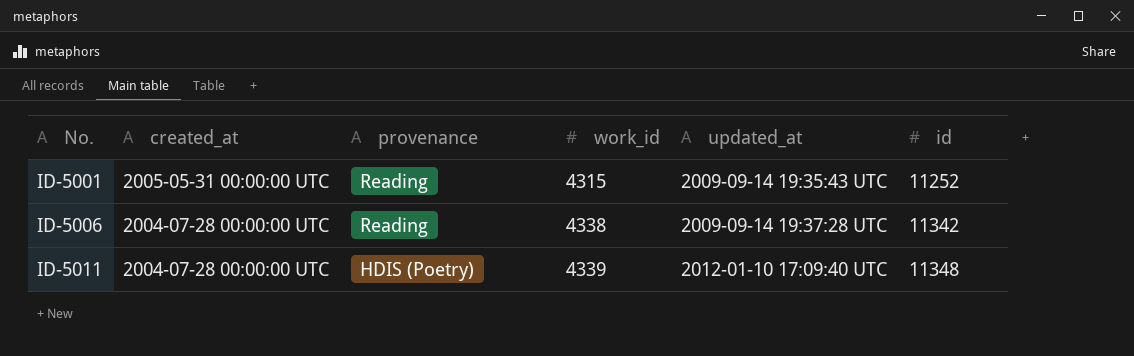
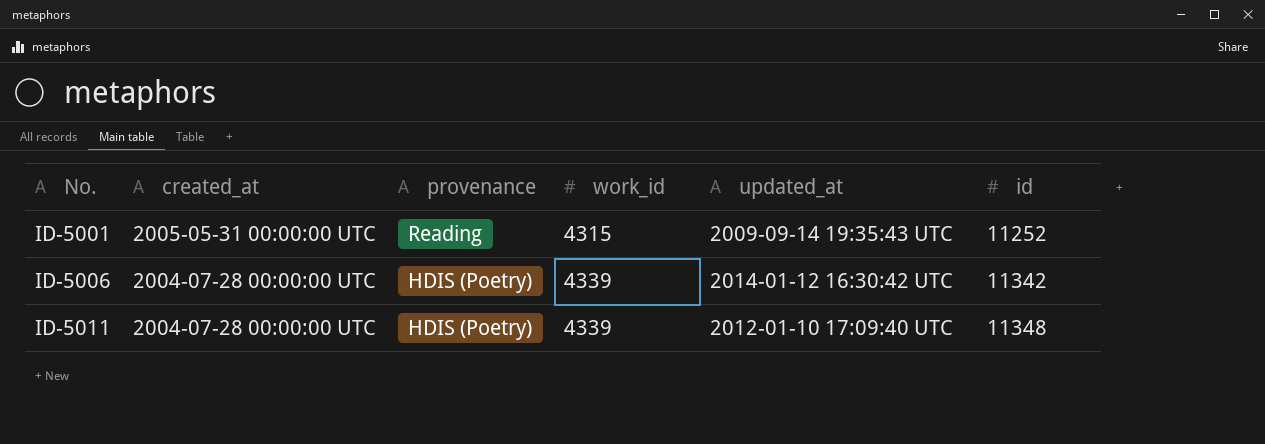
ID-5006 | provenance: Reading -> HDIS (Poetry)
ID-5006 | work_id: 4338 -> 4339
ID-5006 | updated_at: 2009-09-14 19:37:28 UTC -> 2014-01-12 16:30:42 UTC

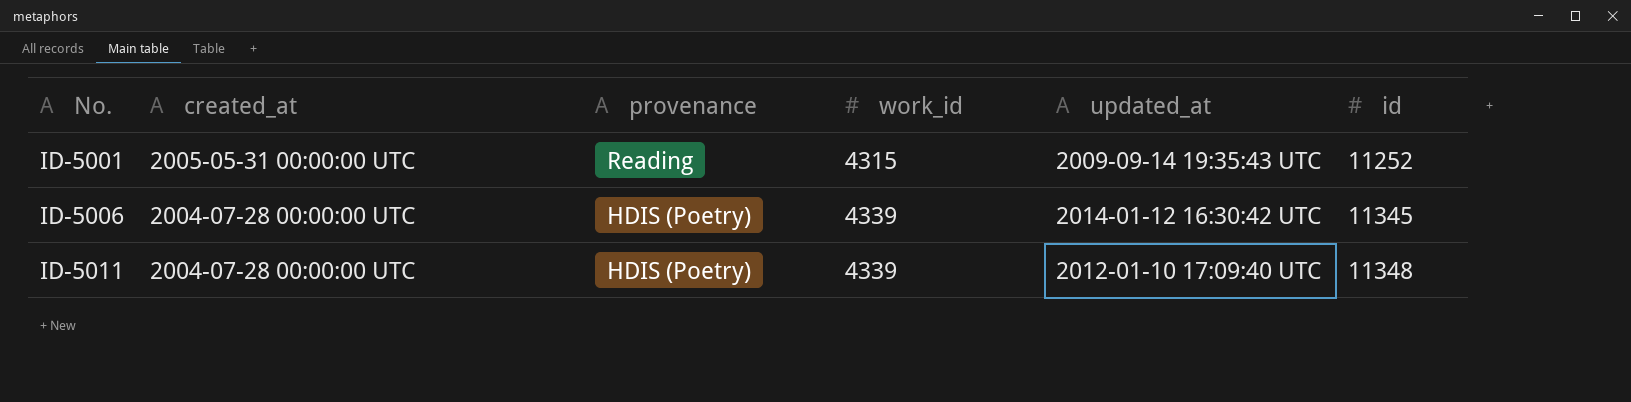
ID-5006 | id: 11342 -> 11345

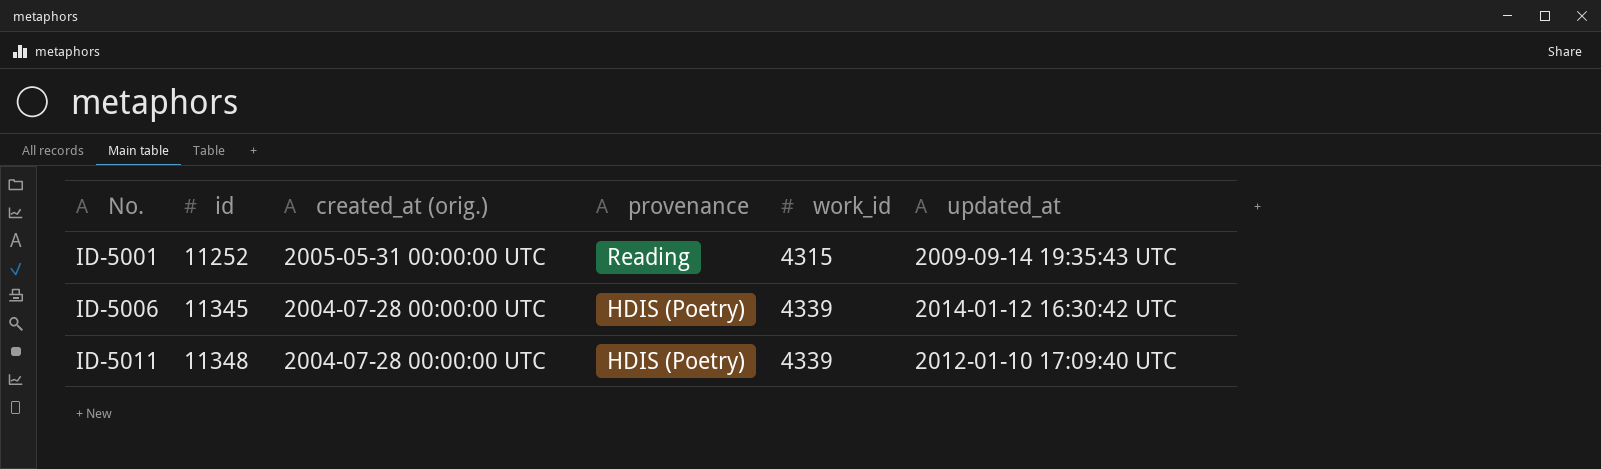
column id | position: 6 -> 2
column name: created_at -> created_at (orig.)

